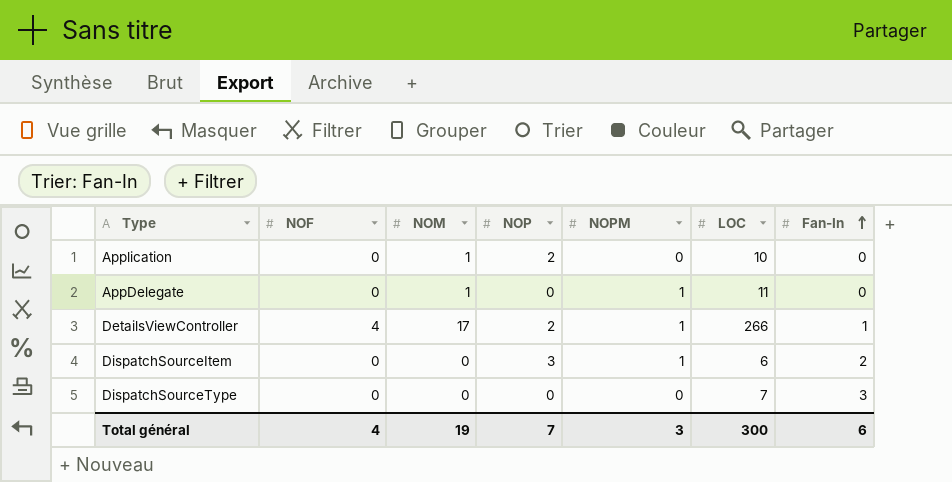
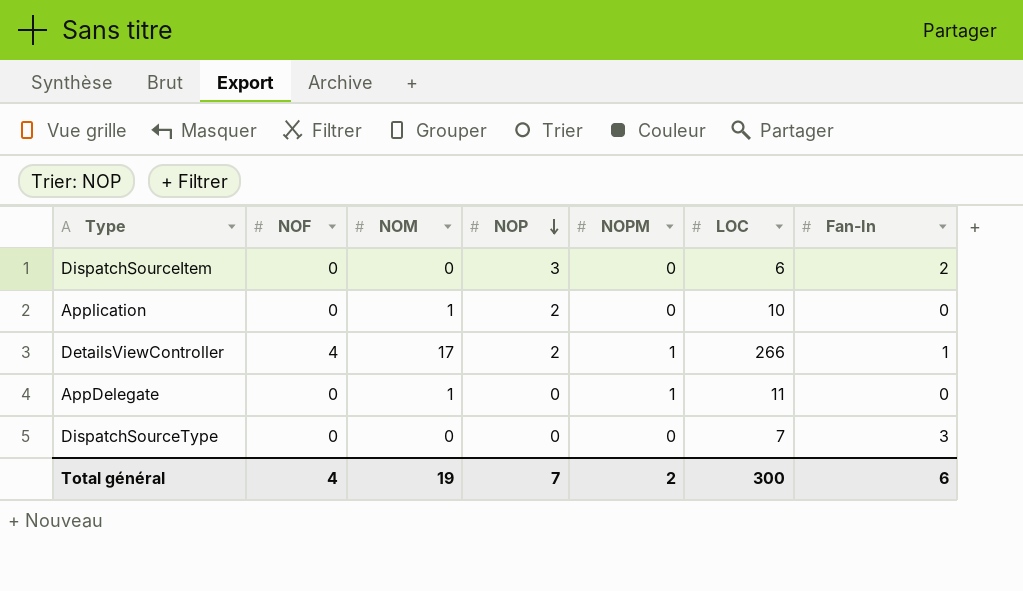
row order: Fan-In ascending -> NOP descending
DispatchSourceItem | NOPM: 1 -> 0
Total général | NOPM: 3 -> 2

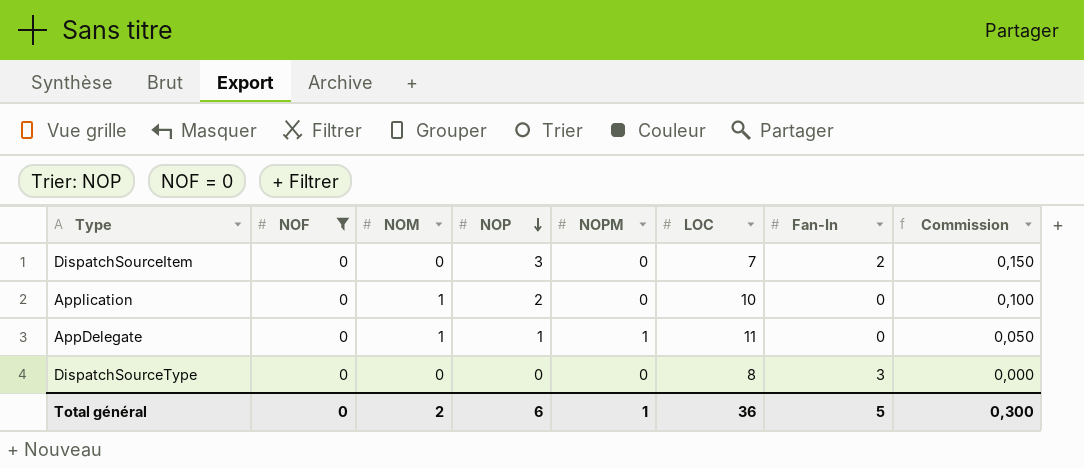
filter: none -> NOF = 0
column Commission | formula: none -> [NOP] * 0,05
DispatchSourceItem | LOC: 6 -> 7
AppDelegate | NOP: 0 -> 1
DispatchSourceType | LOC: 7 -> 8
Total général | NOF: 4 -> 0
Total général | NOM: 19 -> 2
Total général | NOP: 7 -> 6
Total général | NOPM: 2 -> 1
Total général | LOC: 300 -> 36
Total général | Fan-In: 6 -> 5

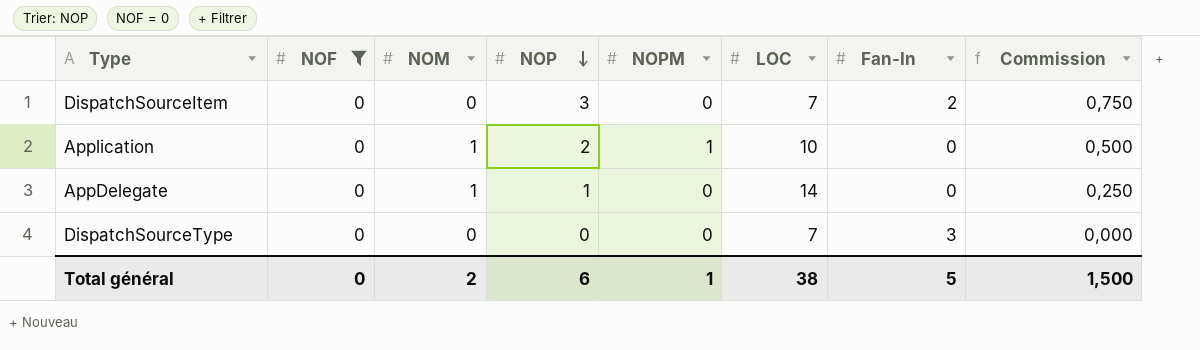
column Commission | formula: [NOP] * 0,05 -> [NOP] * 0,25
Application | NOPM: 0 -> 1
AppDelegate | NOPM: 1 -> 0
AppDelegate | LOC: 11 -> 14
DispatchSourceType | LOC: 8 -> 7
Total général | LOC: 36 -> 38
Total général | Commission: 0,300 -> 1,500

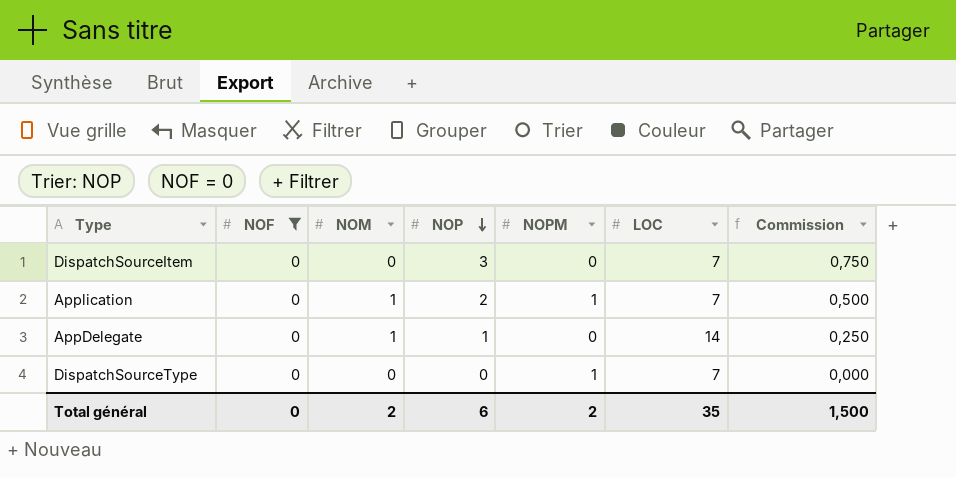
column Fan-In | position: 7 -> none
Application | LOC: 10 -> 7
DispatchSourceType | NOPM: 0 -> 1
Total général | NOPM: 1 -> 2
Total général | LOC: 38 -> 35

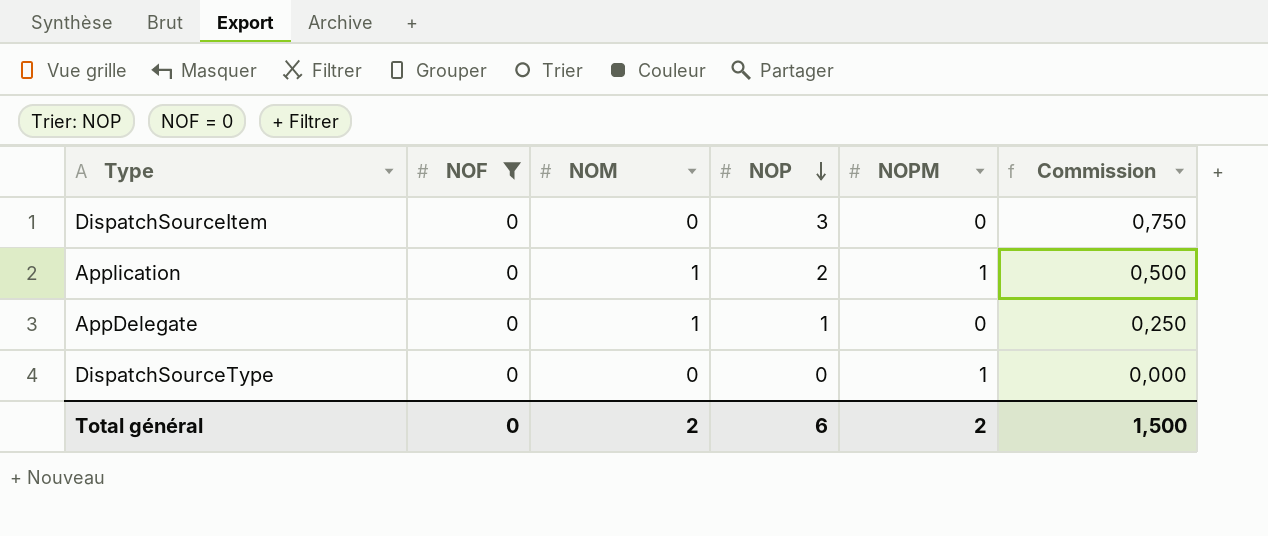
column LOC | position: 6 -> none

